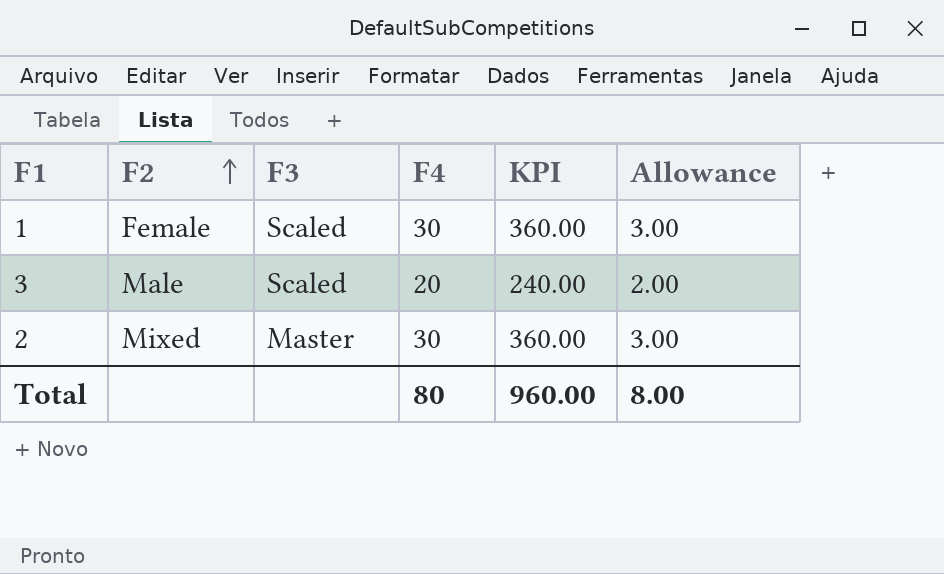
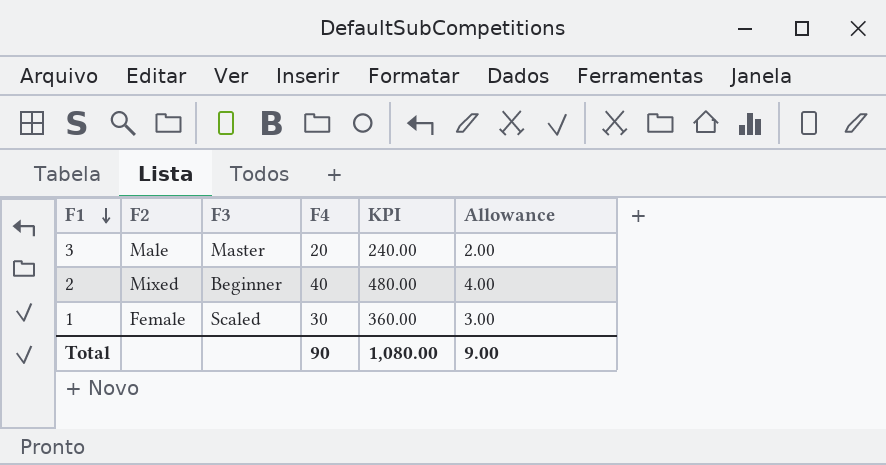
row order: F2 ascending -> F1 descending
3 | F3: Scaled -> Master
2 | F3: Master -> Beginner
2 | F4: 30 -> 40
2 | KPI: 360.00 -> 480.00
2 | Allowance: 3.00 -> 4.00
Total | F4: 80 -> 90
Total | KPI: 960.00 -> 1,080.00
Total | Allowance: 8.00 -> 9.00

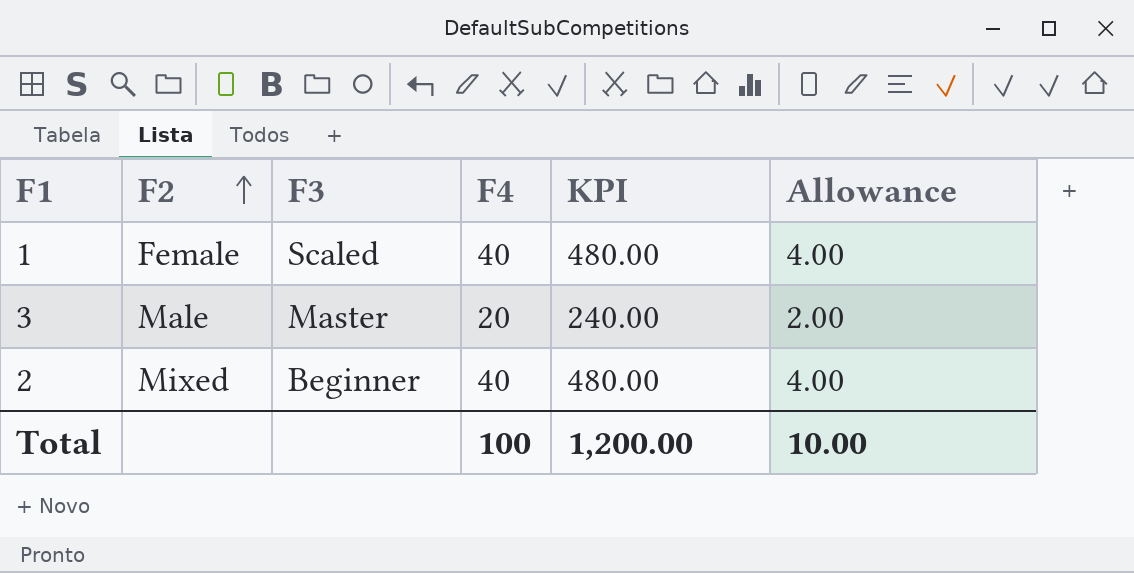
row order: F1 descending -> F2 ascending
1 | F4: 30 -> 40
1 | KPI: 360.00 -> 480.00
1 | Allowance: 3.00 -> 4.00
Total | F4: 90 -> 100
Total | KPI: 1,080.00 -> 1,200.00
Total | Allowance: 9.00 -> 10.00

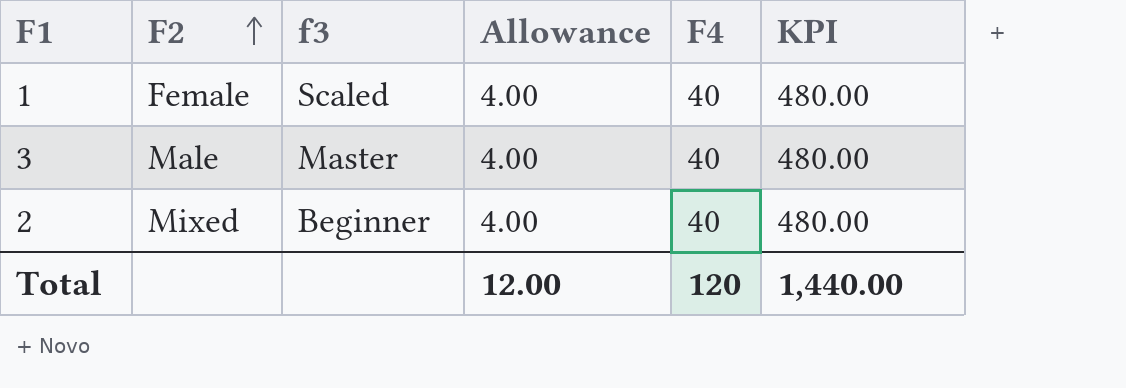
column name: F3 -> f3
column Allowance | position: 6 -> 4
3 | Allowance: 2.00 -> 4.00
3 | F4: 20 -> 40
3 | KPI: 240.00 -> 480.00
Total | Allowance: 10.00 -> 12.00
Total | F4: 100 -> 120
Total | KPI: 1,200.00 -> 1,440.00

